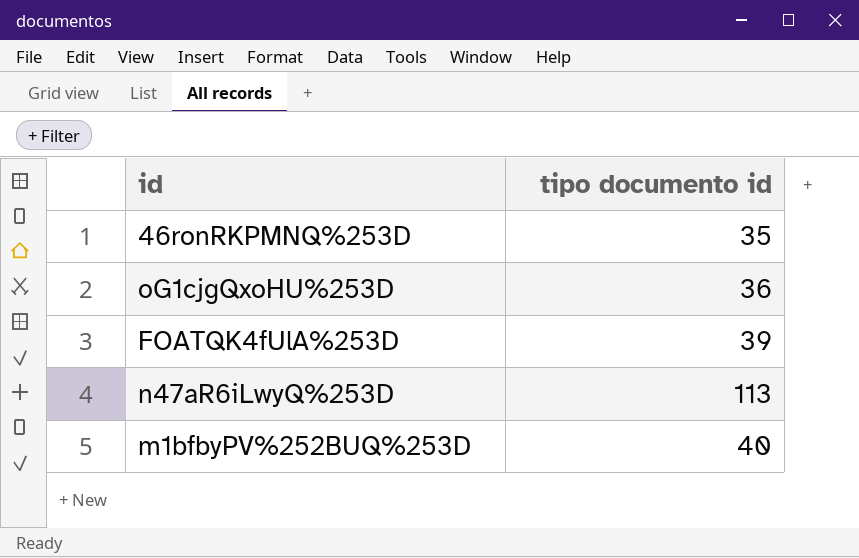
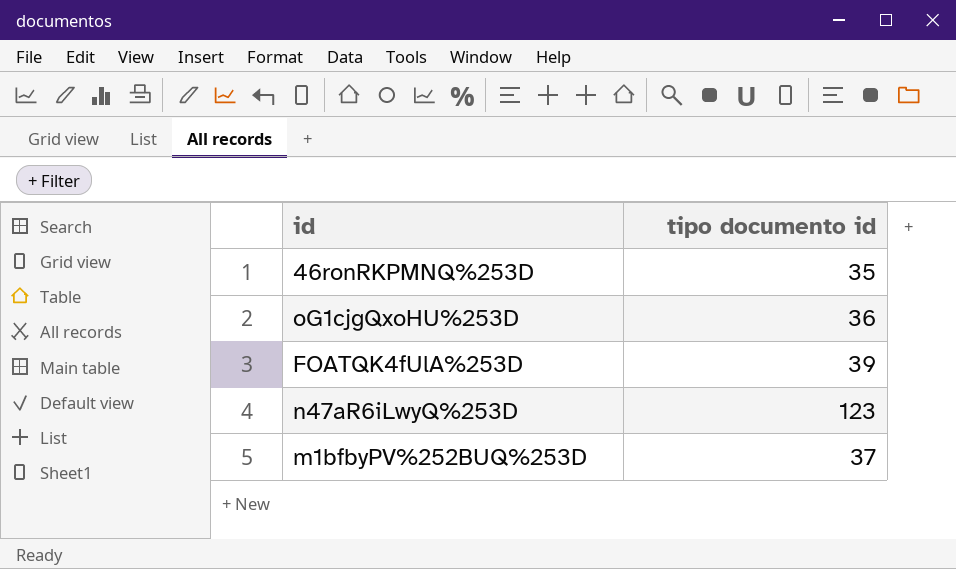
n47aR6iLwyQ%253D | tipo documento id: 113 -> 123
m1bfbyPV%252BUQ%253D | tipo documento id: 40 -> 37

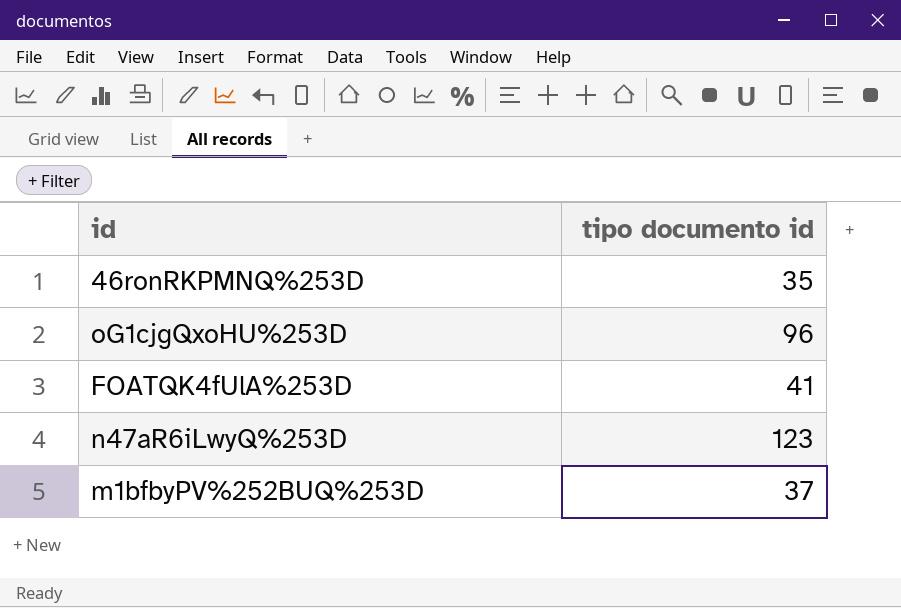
oG1cjgQxoHU%253D | tipo documento id: 36 -> 96
FOATQK4fUlA%253D | tipo documento id: 39 -> 41

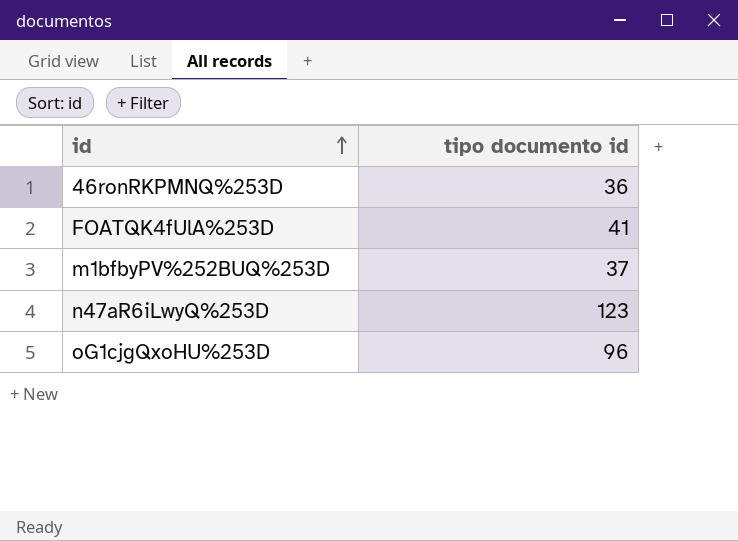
row order: none -> id ascending
46ronRKPMNQ%253D | tipo documento id: 35 -> 36

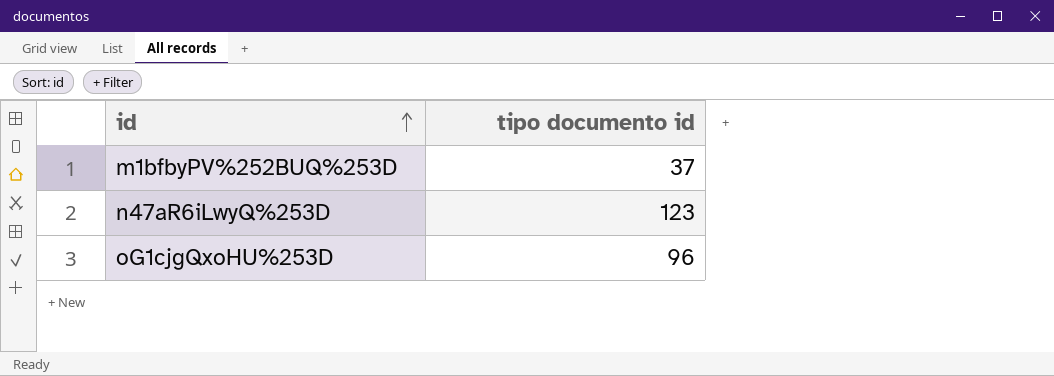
row 46ronRKPMNQ%253D: 36 -> none
row FOATQK4fUlA%253D: 41 -> none

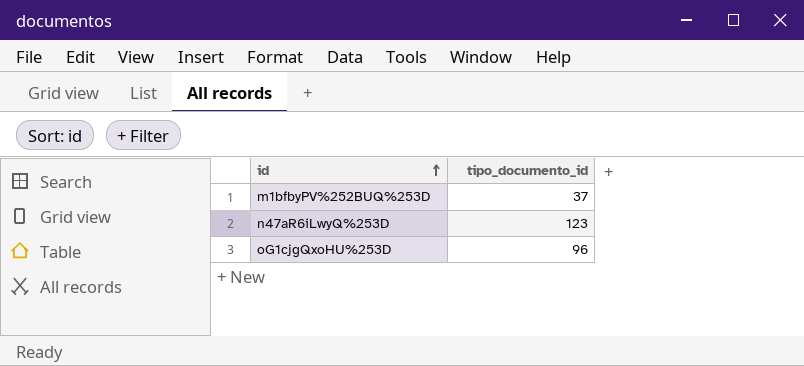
column name: tipo documento id -> tipo_documento_id

